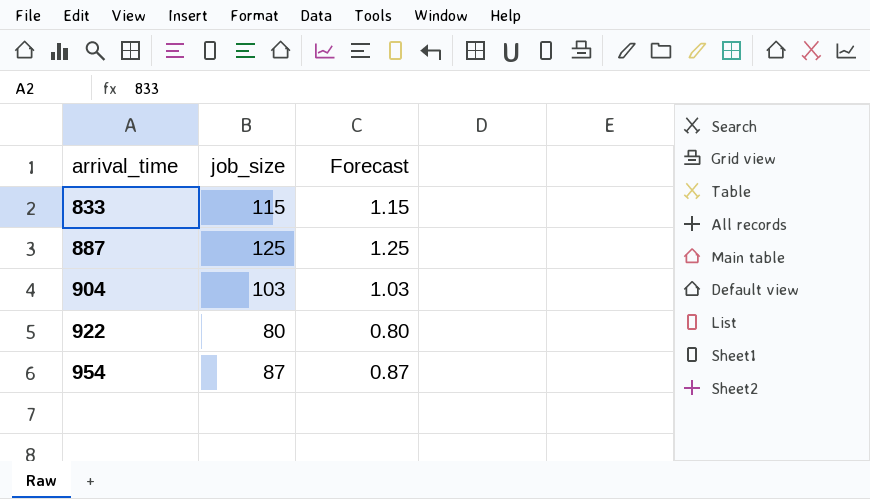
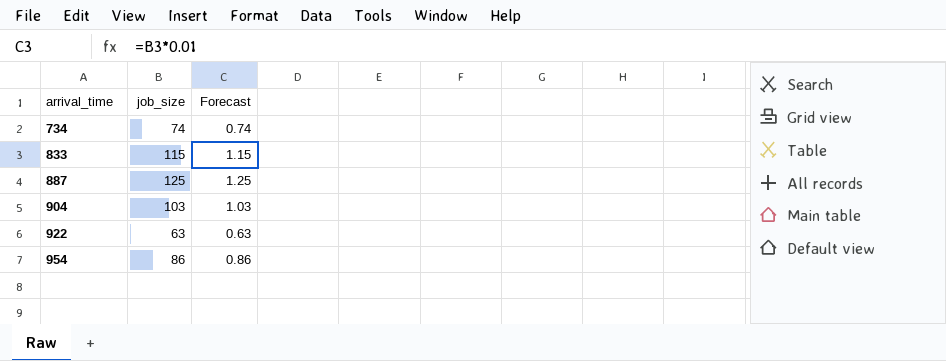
row 734: none -> 74 | 0.74
922 | job_size: 80 -> 63
922 | Forecast: 0.80 -> 0.63
954 | job_size: 87 -> 86
954 | Forecast: 0.87 -> 0.86

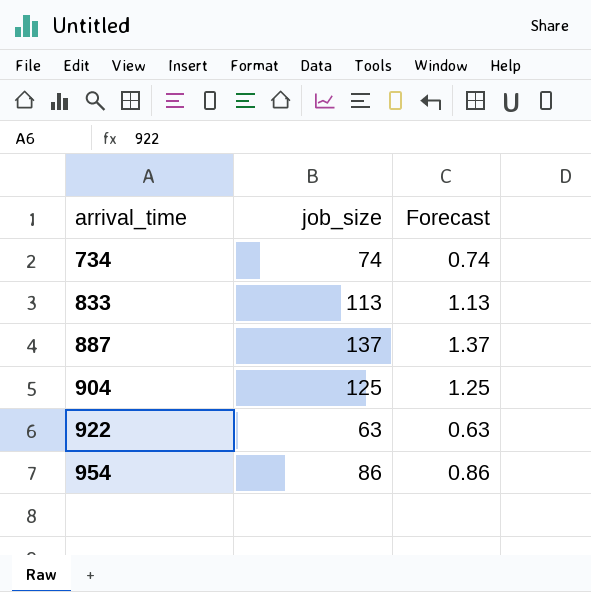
833 | job_size: 115 -> 113
833 | Forecast: 1.15 -> 1.13
887 | job_size: 125 -> 137
887 | Forecast: 1.25 -> 1.37
904 | job_size: 103 -> 125
904 | Forecast: 1.03 -> 1.25

